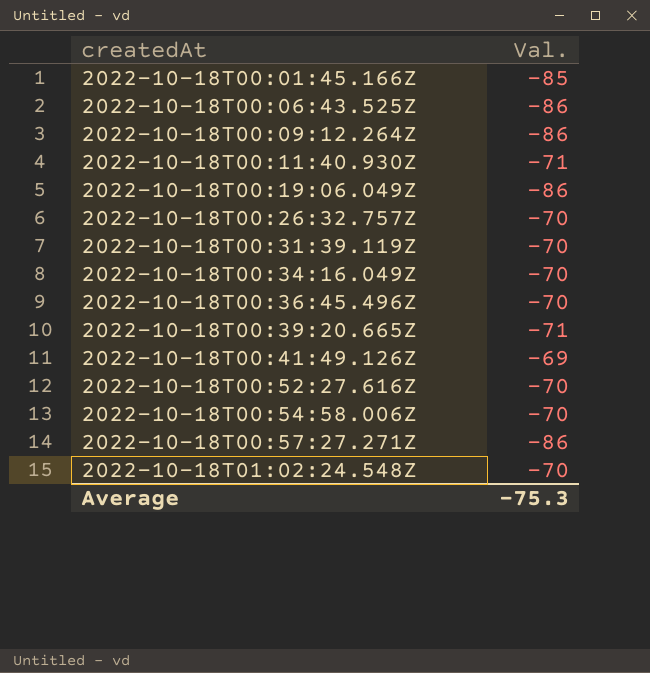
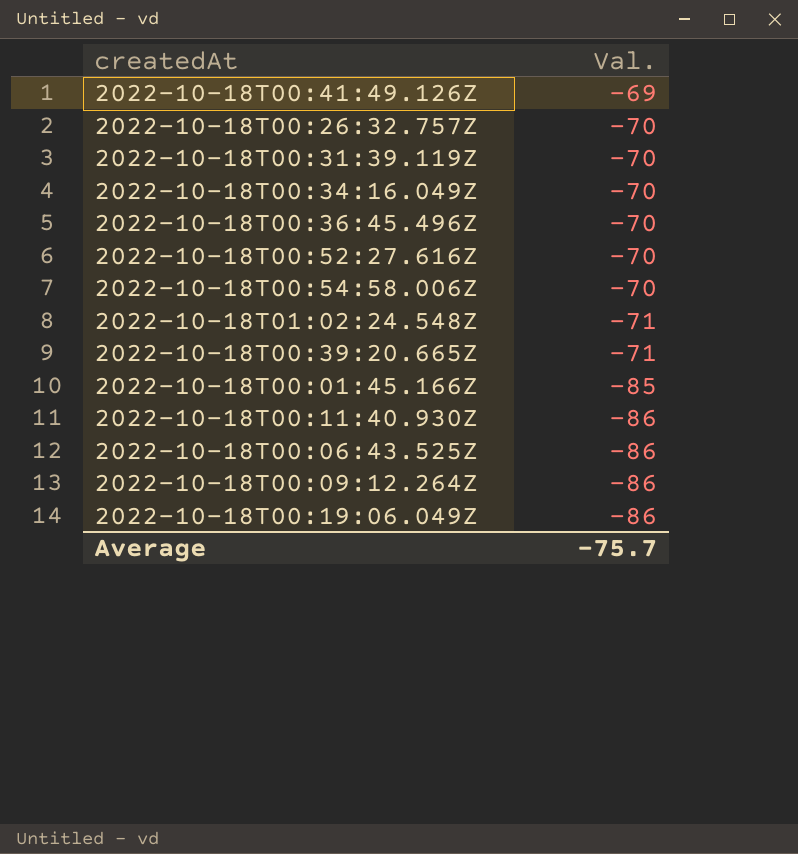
row order: createdAt ascending -> Val. descending
row 2022-10-18T00:57:27.271Z: -86 -> none
2022-10-18T01:02:24.548Z | Val.: -70 -> -71
2022-10-18T00:11:40.930Z | Val.: -71 -> -86
Average | Val.: -75.3 -> -75.7

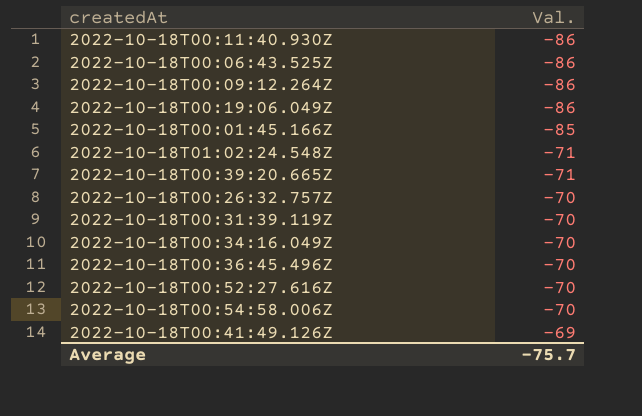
row order: Val. descending -> Val. ascending

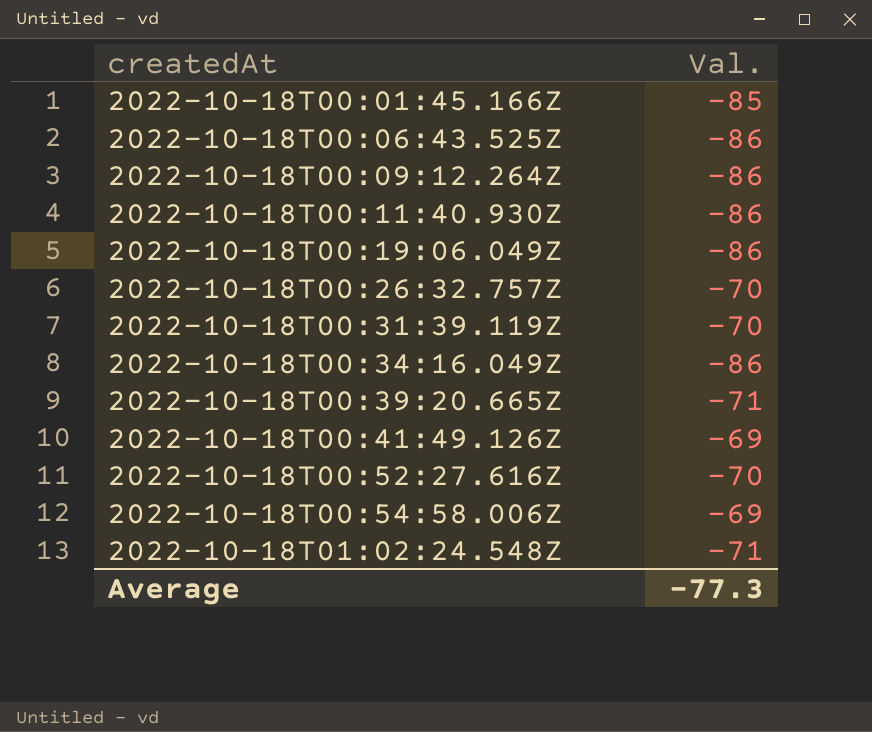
row order: Val. ascending -> createdAt ascending
row 2022-10-18T00:36:45.496Z: -70 -> none
2022-10-18T00:34:16.049Z | Val.: -70 -> -86
2022-10-18T00:54:58.006Z | Val.: -70 -> -69
Average | Val.: -75.7 -> -77.3

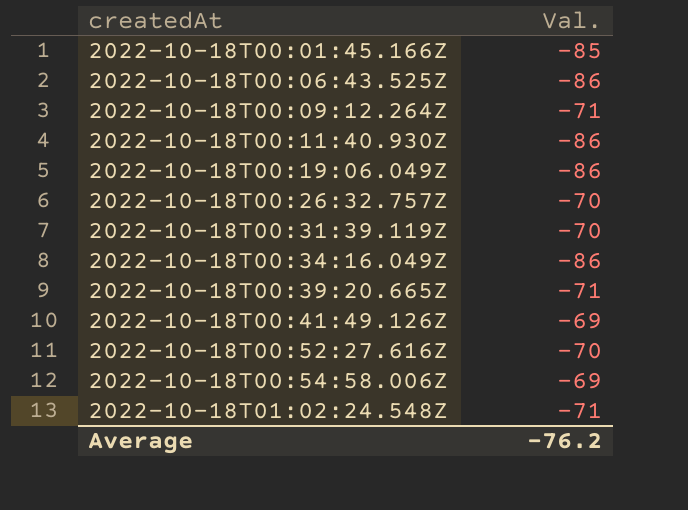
2022-10-18T00:09:12.264Z | Val.: -86 -> -71
Average | Val.: -77.3 -> -76.2

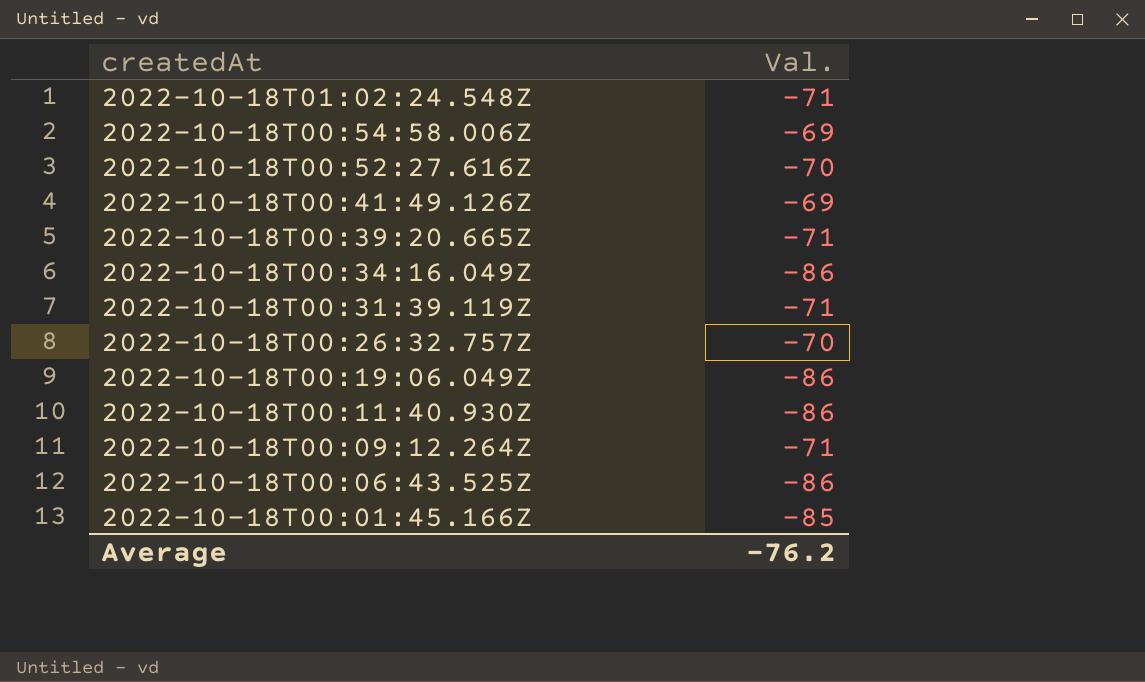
row order: createdAt ascending -> createdAt descending
2022-10-18T00:31:39.119Z | Val.: -70 -> -71

